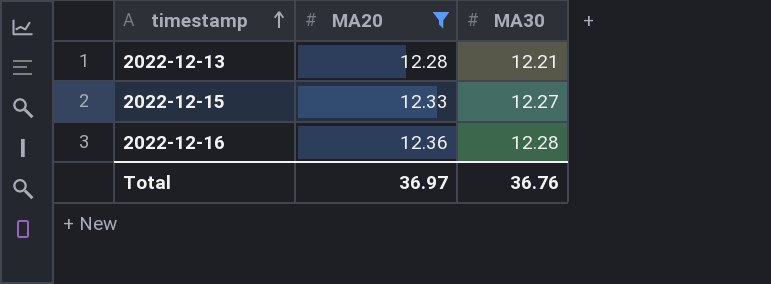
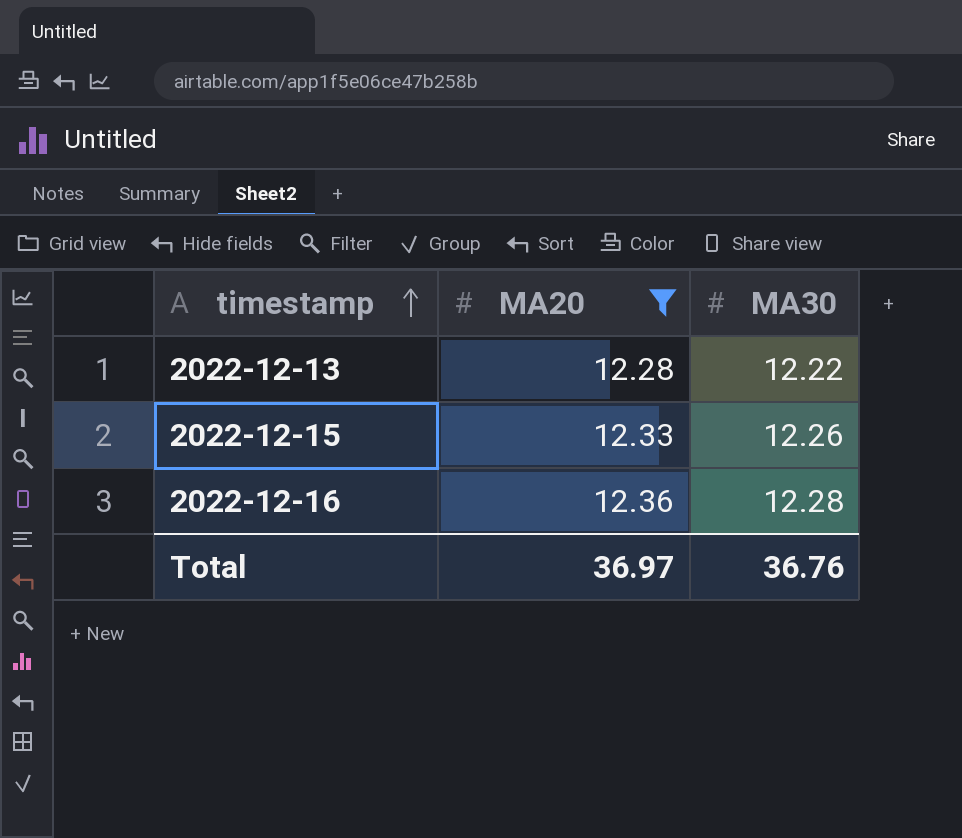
2022-12-13 | MA30: 12.21 -> 12.22
2022-12-15 | MA30: 12.27 -> 12.26

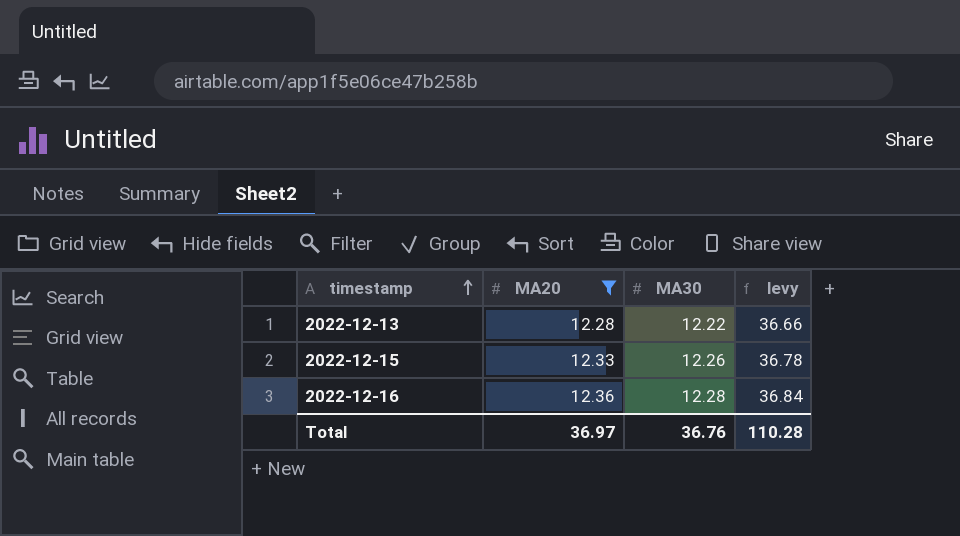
column levy | formula: none -> [MA30] * 3

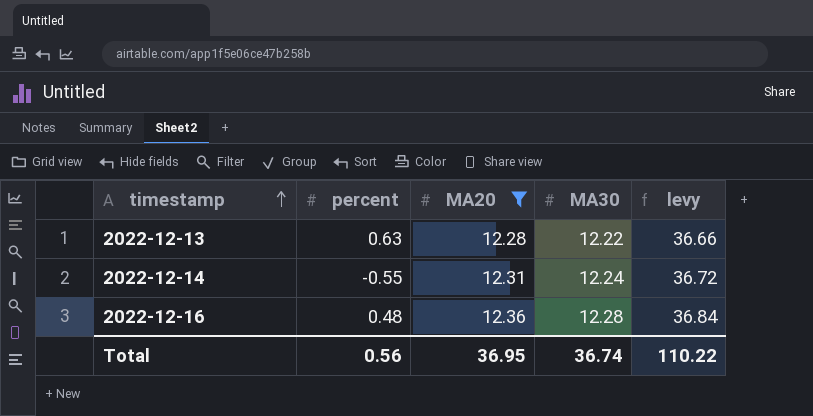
column percent | position: none -> 2
row 2022-12-15: 12.33 | 12.26 | 36.78 -> none
row 2022-12-14: none -> -0.55 | 12.31 | 12.24 | 36.72
Total | MA20: 36.97 -> 36.95
Total | MA30: 36.76 -> 36.74
Total | levy: 110.28 -> 110.22

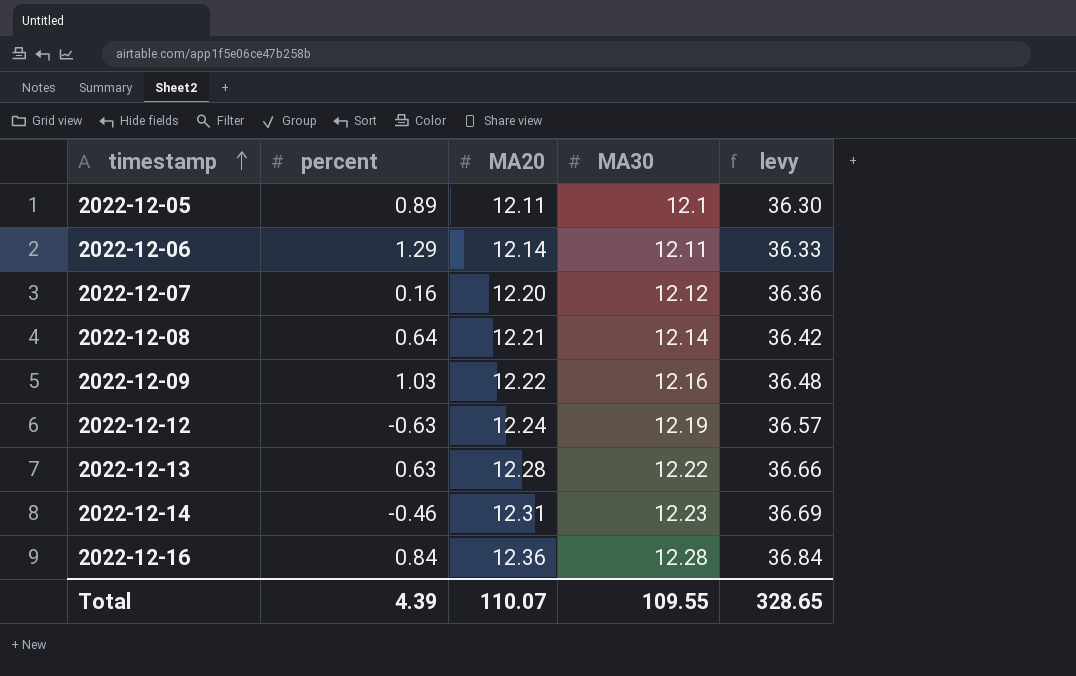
filter: MA20 >= 12.28 -> none
2022-12-14 | percent: -0.55 -> -0.46
2022-12-14 | MA30: 12.24 -> 12.23
2022-12-14 | levy: 36.72 -> 36.69
2022-12-16 | percent: 0.48 -> 0.84
Total | percent: 0.56 -> 4.39
Total | MA20: 36.95 -> 110.07
Total | MA30: 36.74 -> 109.55
Total | levy: 110.22 -> 328.65

